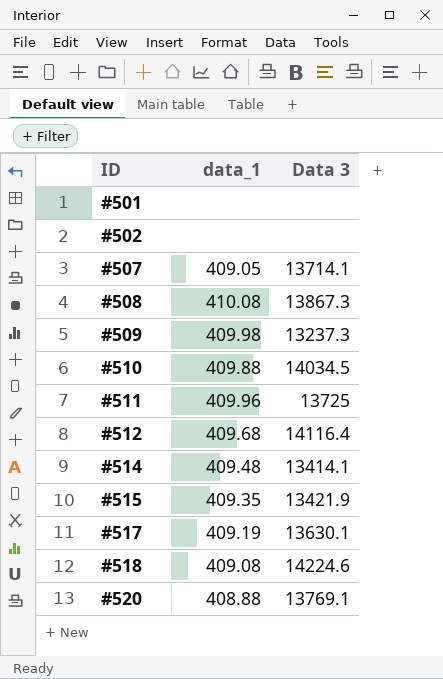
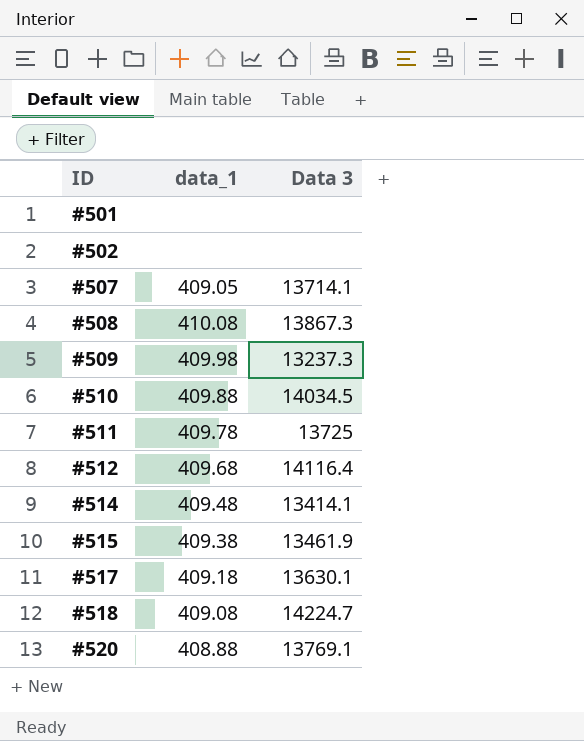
#511 | data_1: 409.96 -> 409.78
#515 | data_1: 409.35 -> 409.38
#515 | Data 3: 13421.9 -> 13461.9
#517 | data_1: 409.19 -> 409.18
#518 | Data 3: 14224.6 -> 14224.7

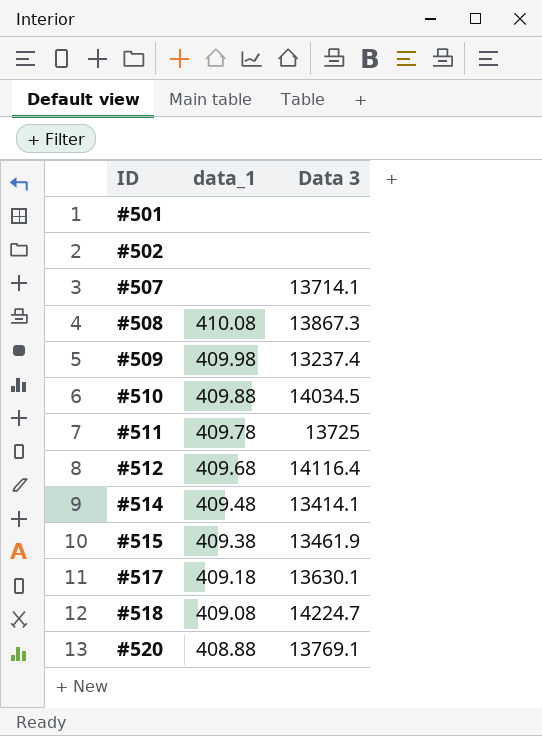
#507 | data_1: 409.05 -> none
#509 | Data 3: 13237.3 -> 13237.4

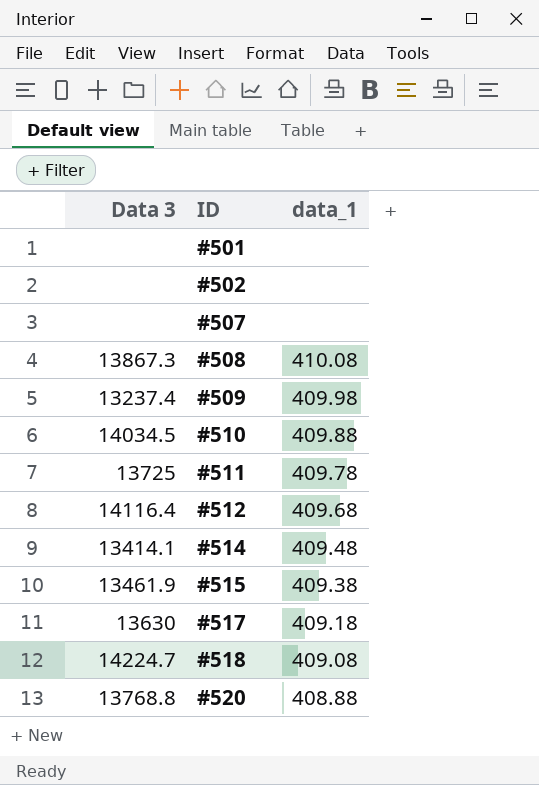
column Data 3 | position: 3 -> 1
#507 | Data 3: 13714.1 -> none
#517 | Data 3: 13630.1 -> 13630
#520 | Data 3: 13769.1 -> 13768.8

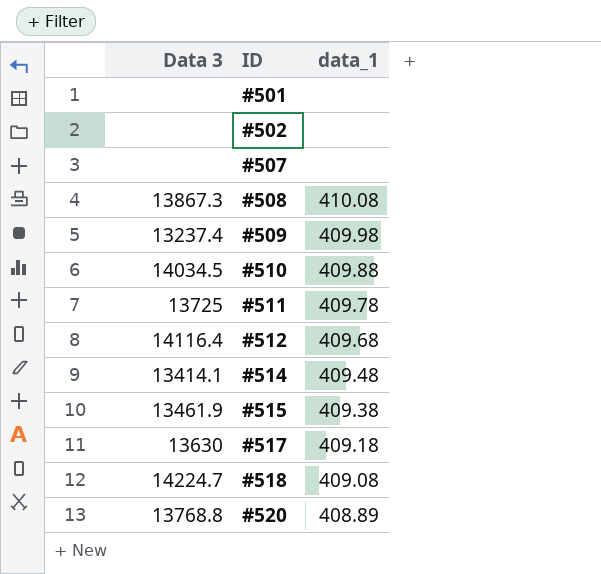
#520 | data_1: 408.88 -> 408.89

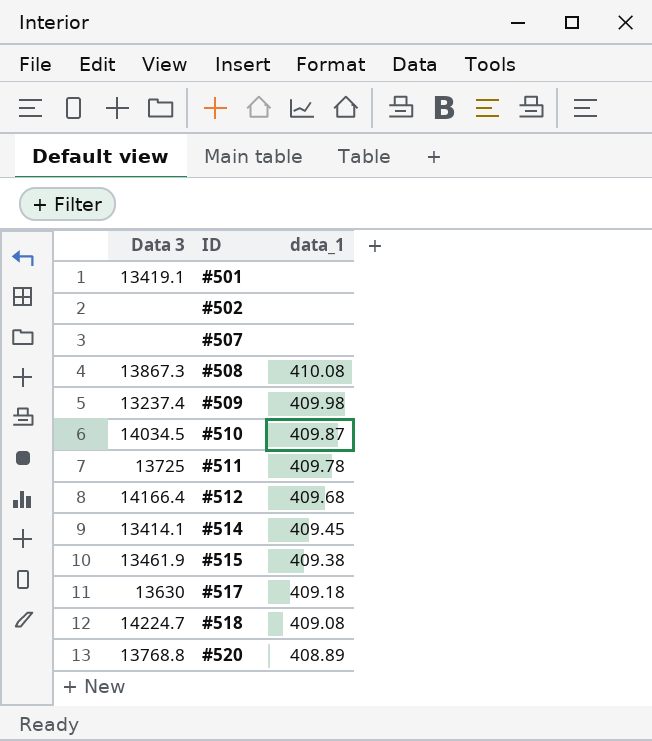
#501 | Data 3: none -> 13419.1
#510 | data_1: 409.88 -> 409.87
#512 | Data 3: 14116.4 -> 14166.4
#514 | data_1: 409.48 -> 409.45

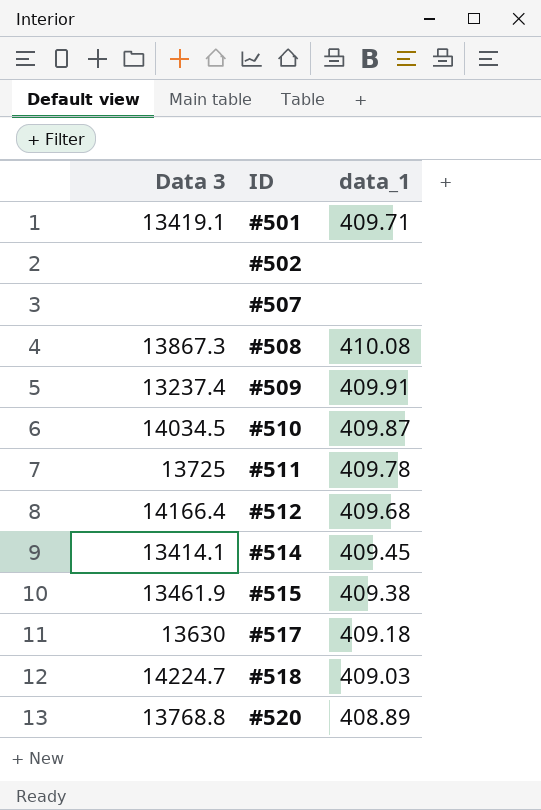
#501 | data_1: none -> 409.71
#509 | data_1: 409.98 -> 409.91
#518 | data_1: 409.08 -> 409.03

